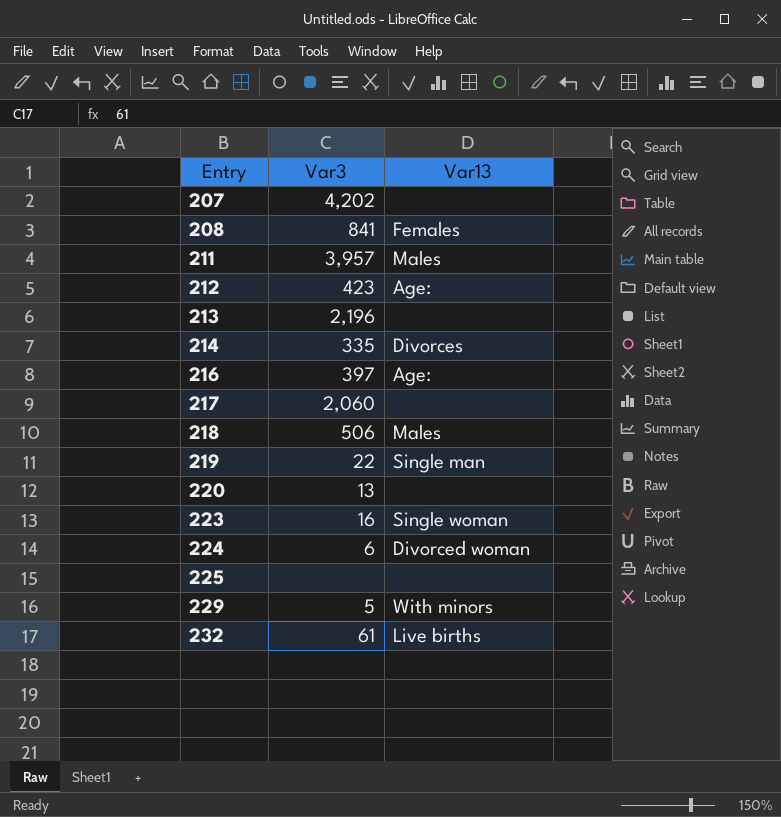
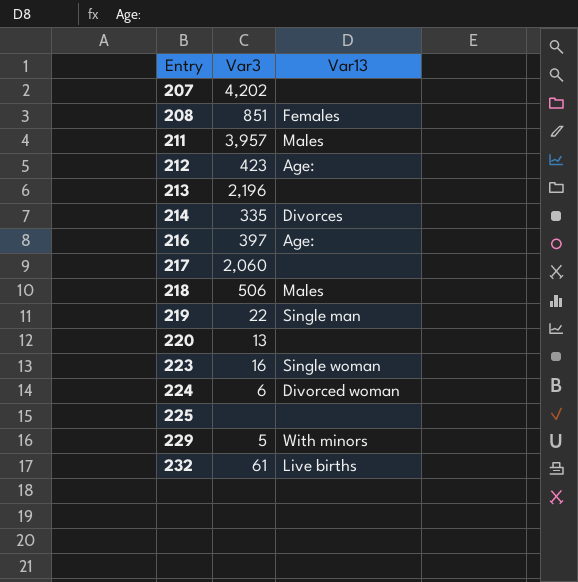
208 | Var3: 841 -> 851

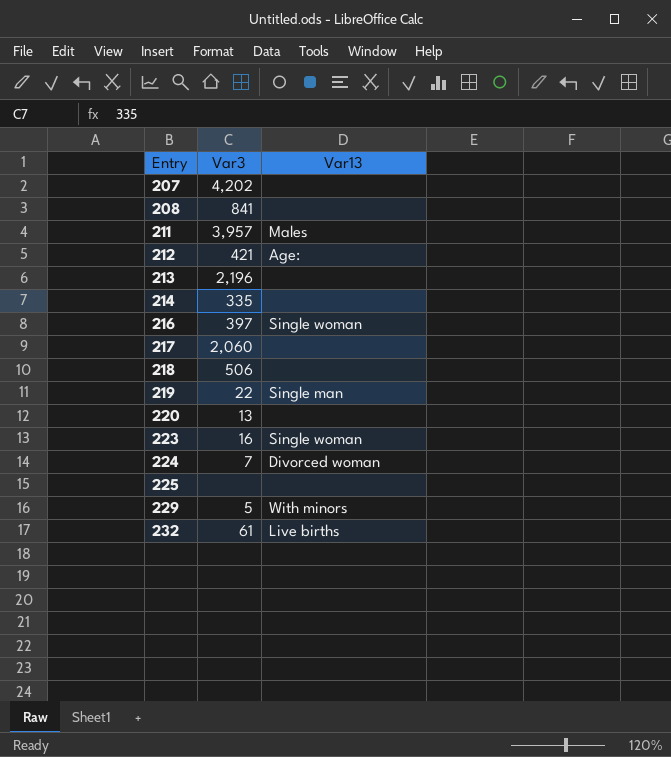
208 | Var3: 851 -> 841
208 | Var13: Females -> none
212 | Var3: 423 -> 421
214 | Var13: Divorces -> none
216 | Var13: Age: -> Single woman
218 | Var13: Males -> none
224 | Var3: 6 -> 7

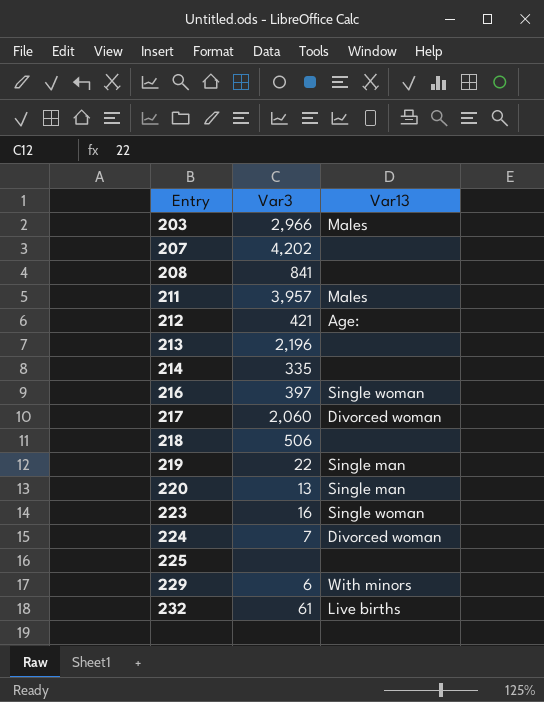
row 203: none -> 2,966 | Males
217 | Var13: none -> Divorced woman
220 | Var13: none -> Single man
229 | Var3: 5 -> 6

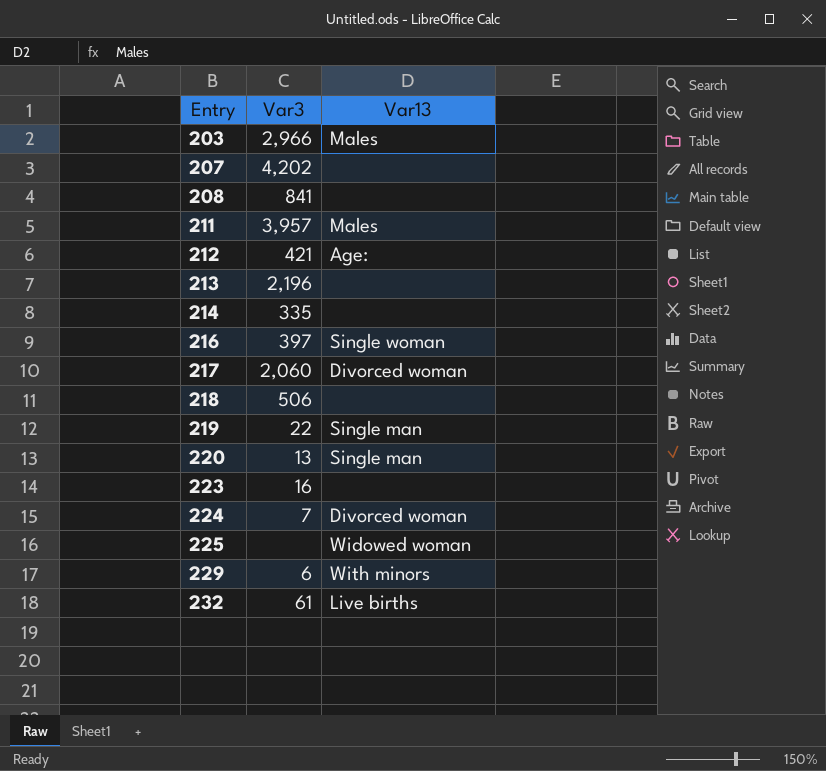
223 | Var13: Single woman -> none
225 | Var13: none -> Widowed woman

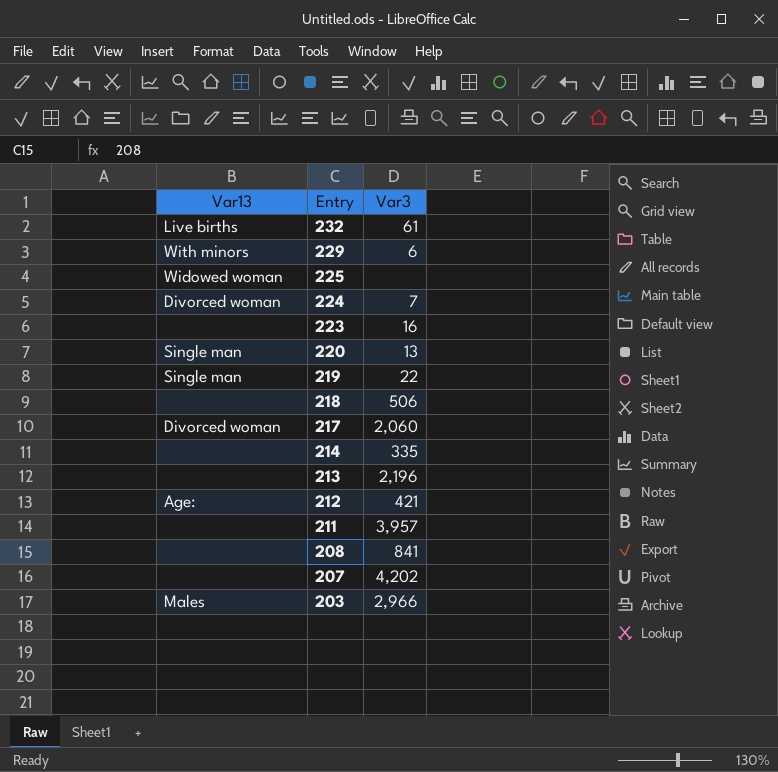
row order: Entry ascending -> Entry descending
column Var13 | position: 3 -> 1
row 216: 397 | Single woman -> none
211 | Var13: Males -> none

